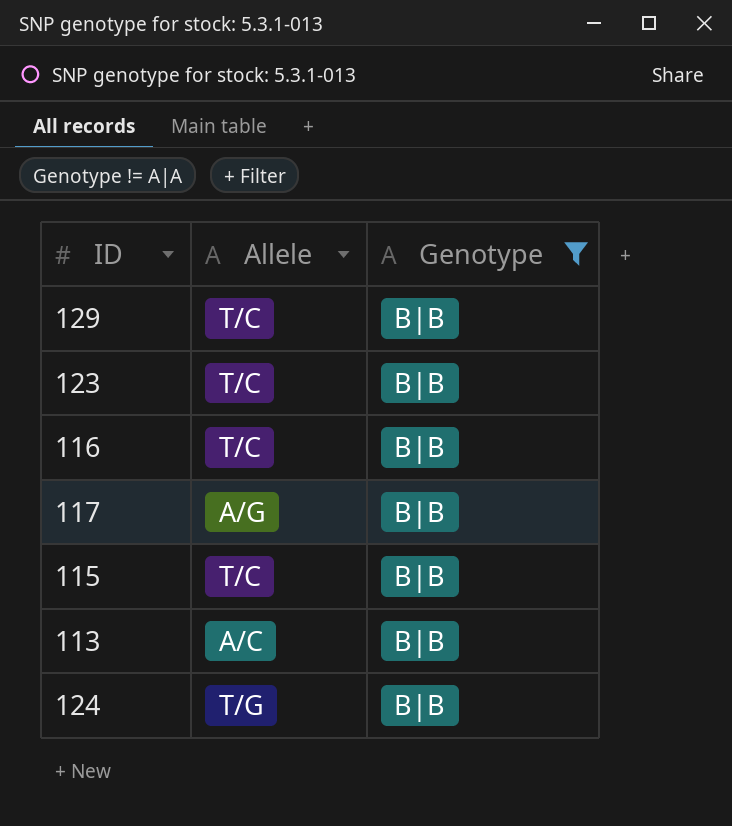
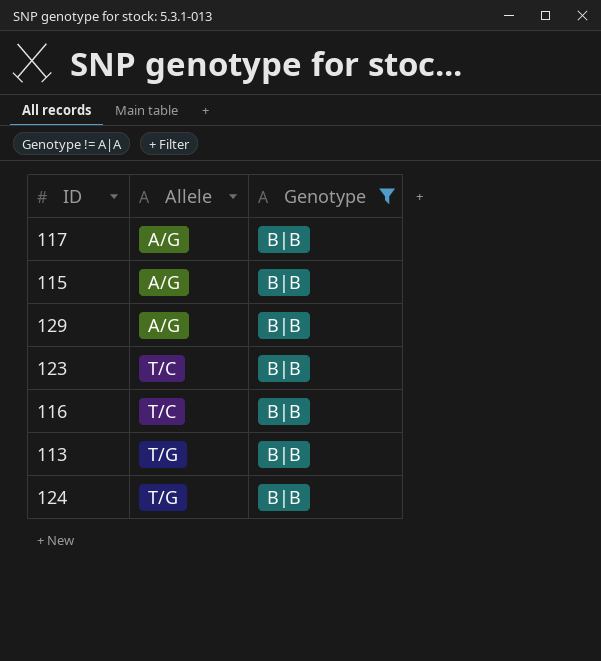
row order: none -> Allele ascending
115 | Allele: T/C -> A/G
129 | Allele: T/C -> A/G
113 | Allele: A/C -> T/G

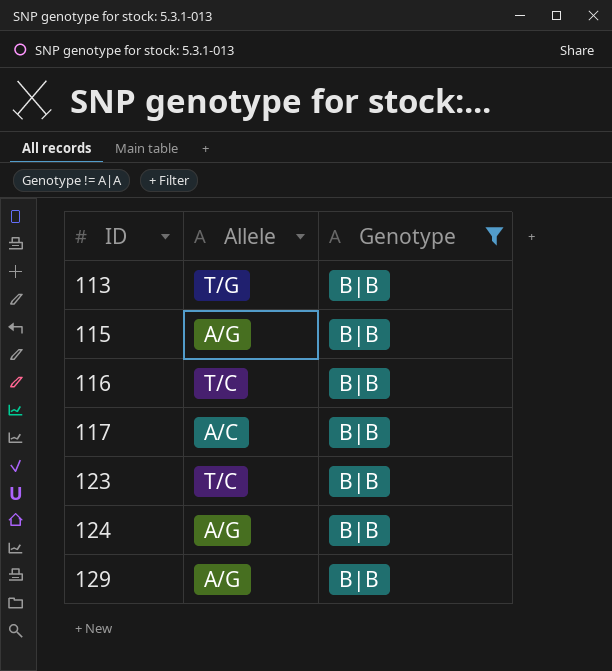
row order: Allele ascending -> ID ascending
117 | Allele: A/G -> A/C
124 | Allele: T/G -> A/G

